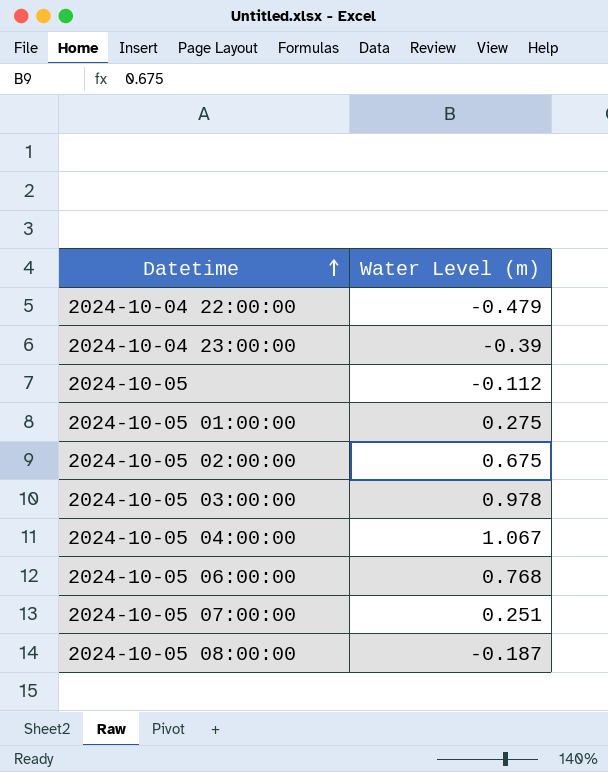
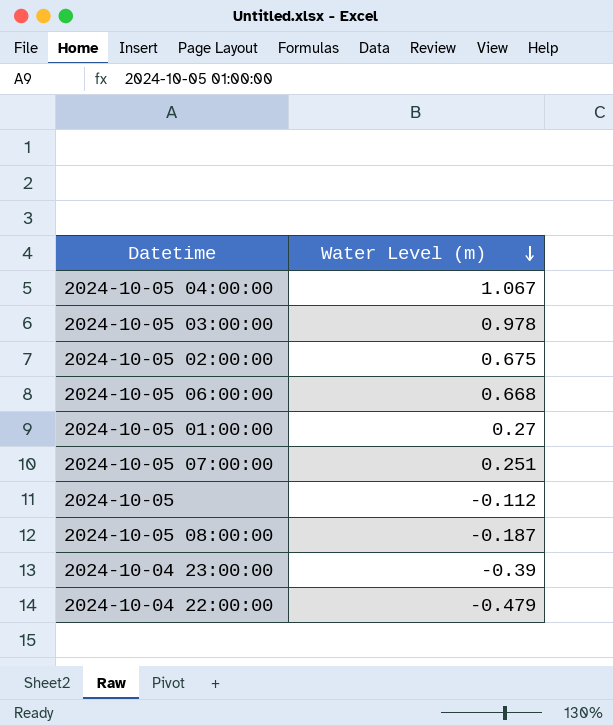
row order: Datetime ascending -> Water Level (m) descending
2024-10-05 06:00:00 | Water Level (m): 0.768 -> 0.668
2024-10-05 01:00:00 | Water Level (m): 0.275 -> 0.27

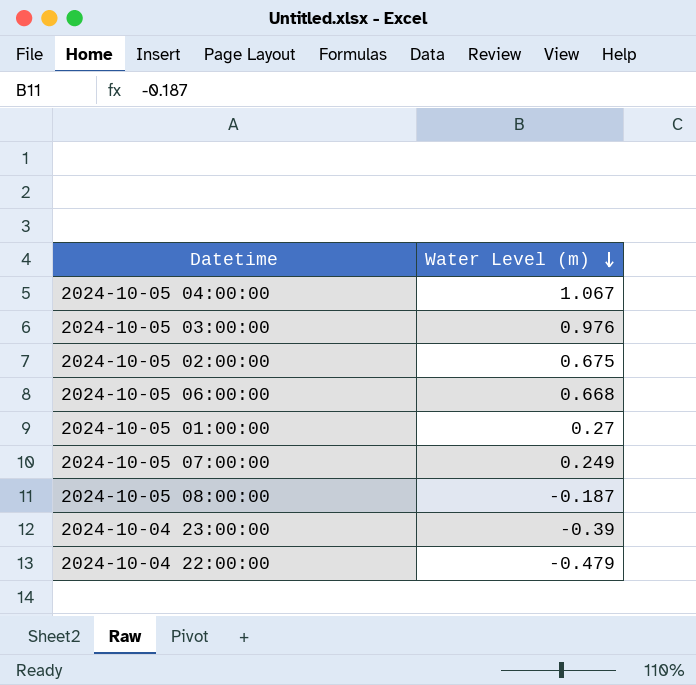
row 2024-10-05: -0.112 -> none
2024-10-05 03:00:00 | Water Level (m): 0.978 -> 0.976
2024-10-05 07:00:00 | Water Level (m): 0.251 -> 0.249

